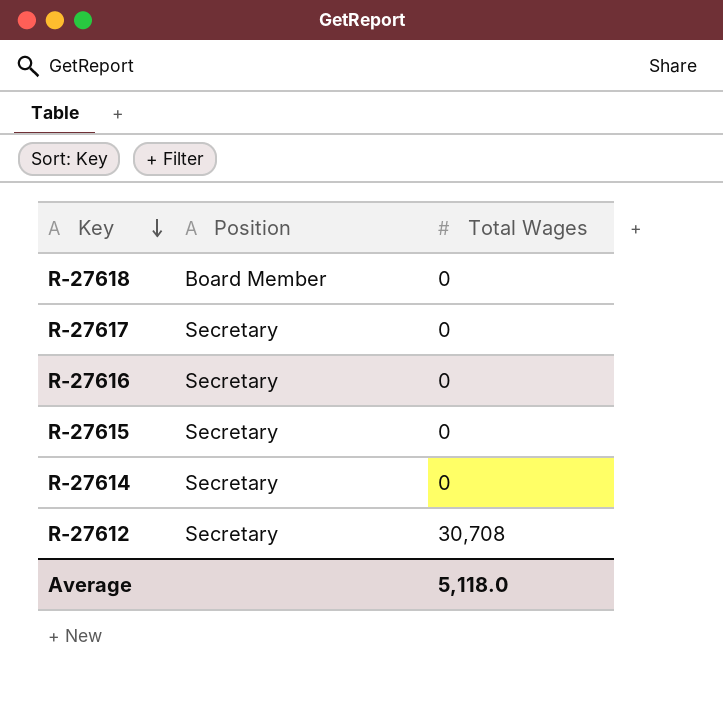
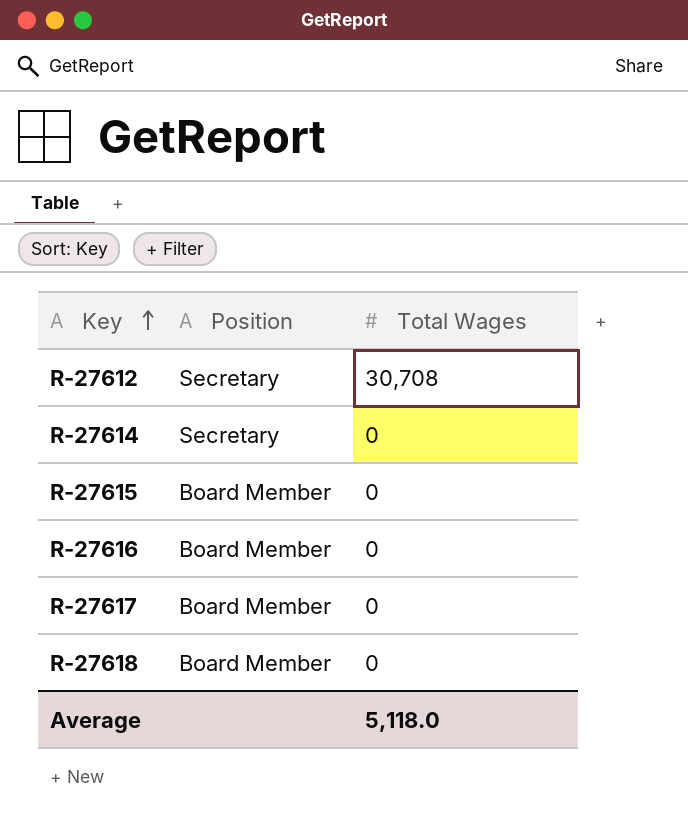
row order: Key descending -> Key ascending
R-27615 | Position: Secretary -> Board Member
R-27616 | Position: Secretary -> Board Member
R-27617 | Position: Secretary -> Board Member

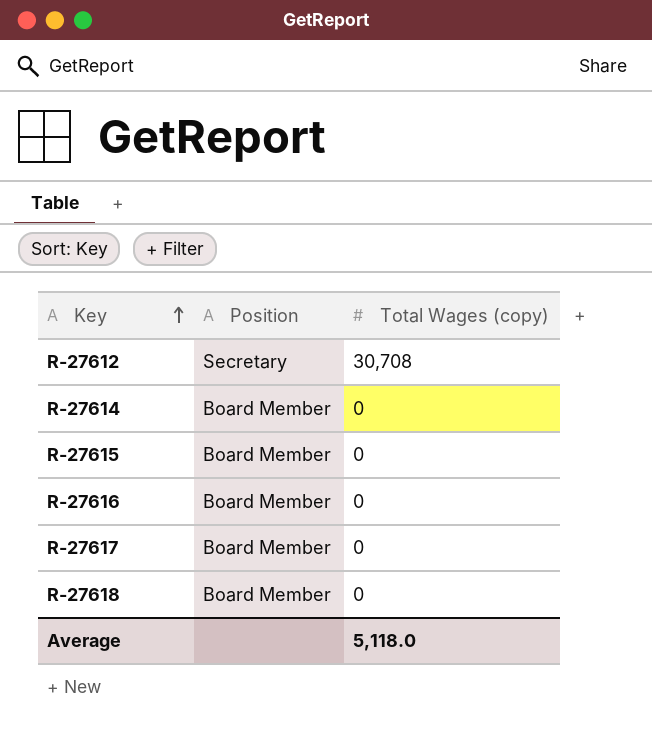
column name: Total Wages -> Total Wages (copy)
R-27614 | Position: Secretary -> Board Member

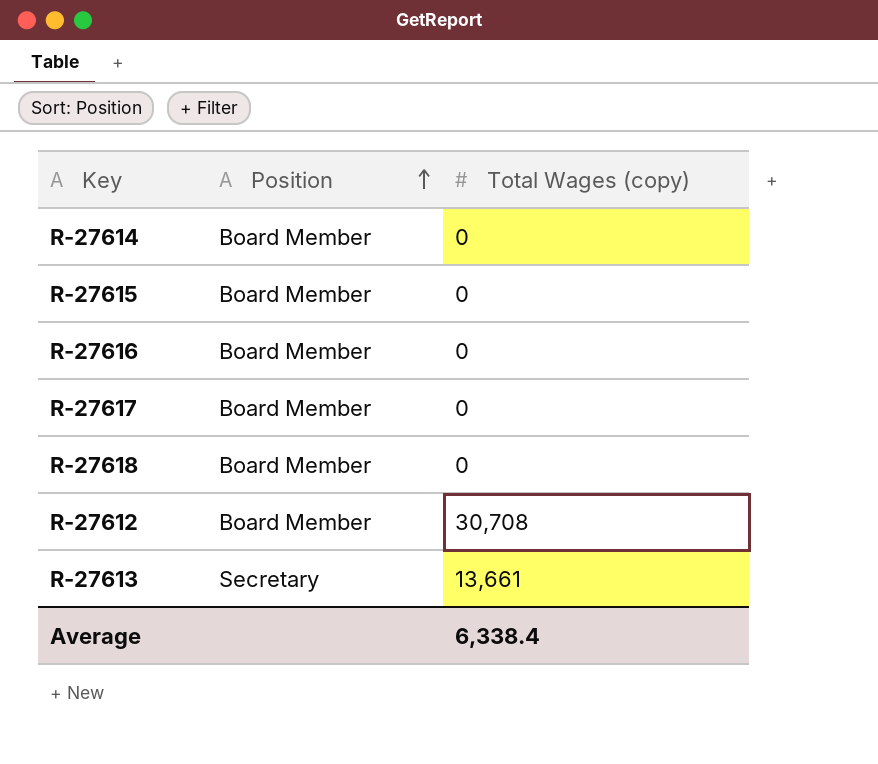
row order: Key ascending -> Position ascending
R-27612 | Position: Secretary -> Board Member
row R-27613: none -> Secretary | 13,661
Average | Total Wages (copy): 5,118.0 -> 6,338.4

